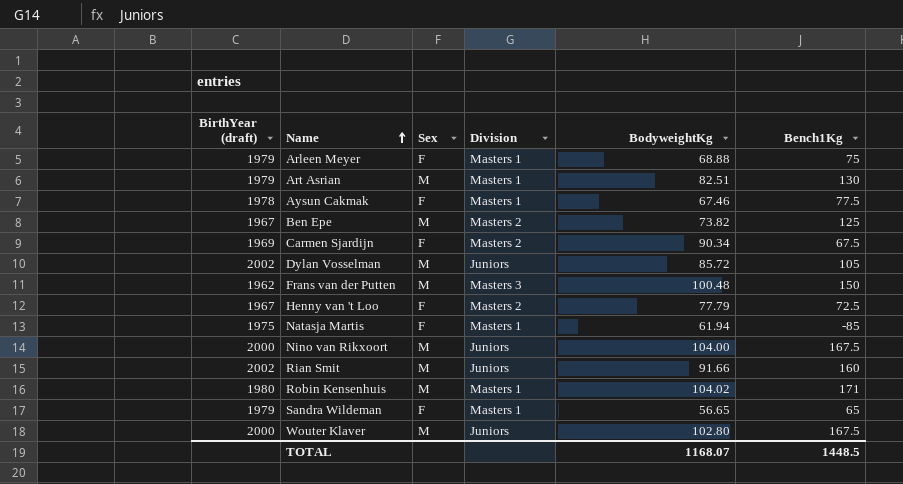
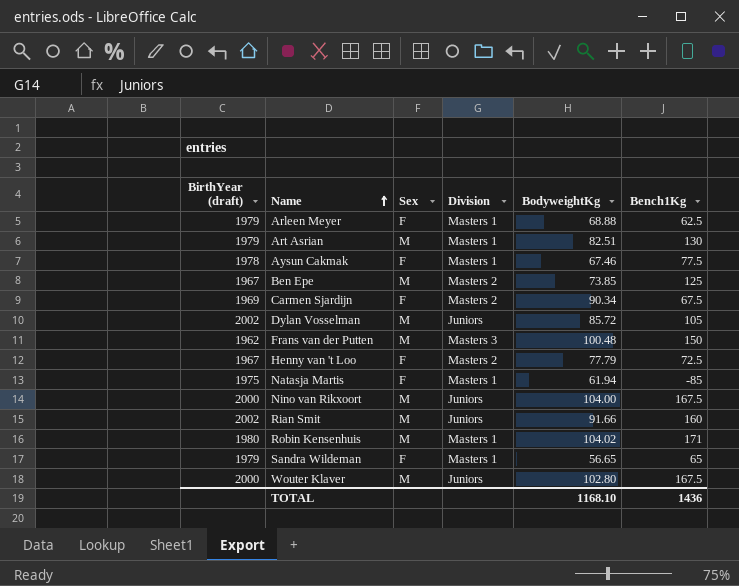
Arleen Meyer | Bench1Kg: 75 -> 62.5
Ben Epe | BodyweightKg: 73.82 -> 73.85
TOTAL | BodyweightKg: 1168.07 -> 1168.10
TOTAL | Bench1Kg: 1448.5 -> 1436

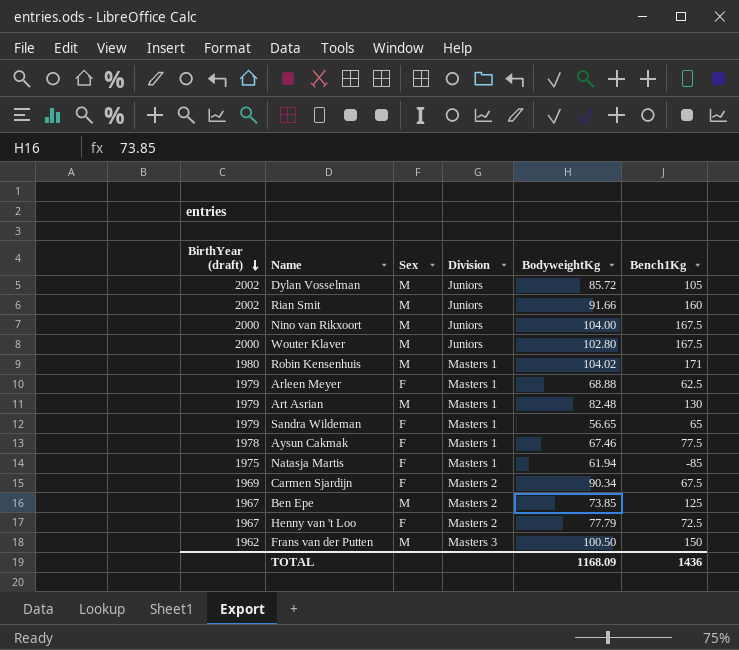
row order: Name ascending -> BirthYear (draft) descending
Art Asrian | BodyweightKg: 82.51 -> 82.48
Frans van der Putten | BodyweightKg: 100.48 -> 100.50
TOTAL | BodyweightKg: 1168.10 -> 1168.09

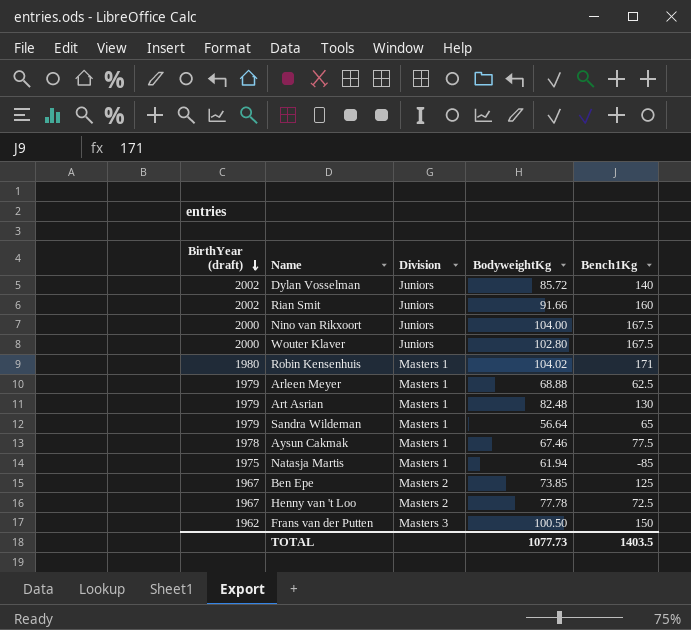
column Sex | position: 3 -> none
row Carmen Sjardijn: 1969 | F | Masters 2 | 90.34 | 67.5 -> none
Dylan Vosselman | Bench1Kg: 105 -> 140
Sandra Wildeman | BodyweightKg: 56.65 -> 56.64
Henny van 't Loo | BodyweightKg: 77.79 -> 77.78
TOTAL | BodyweightKg: 1168.09 -> 1077.73
TOTAL | Bench1Kg: 1436 -> 1403.5

